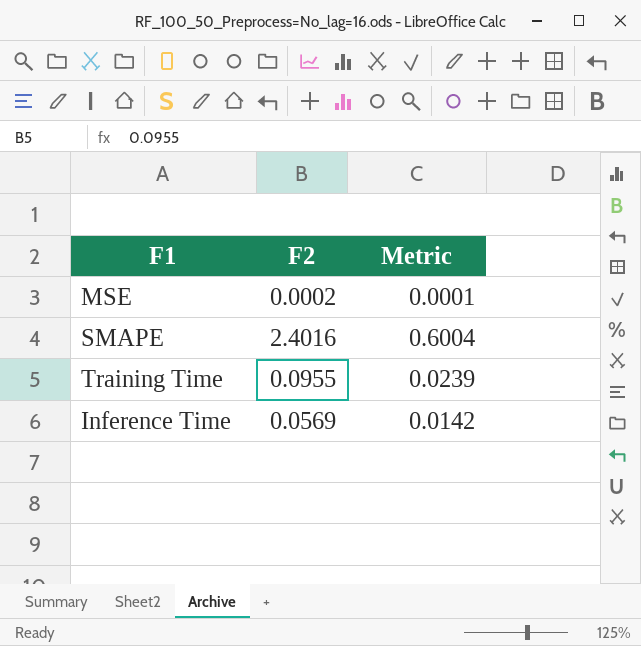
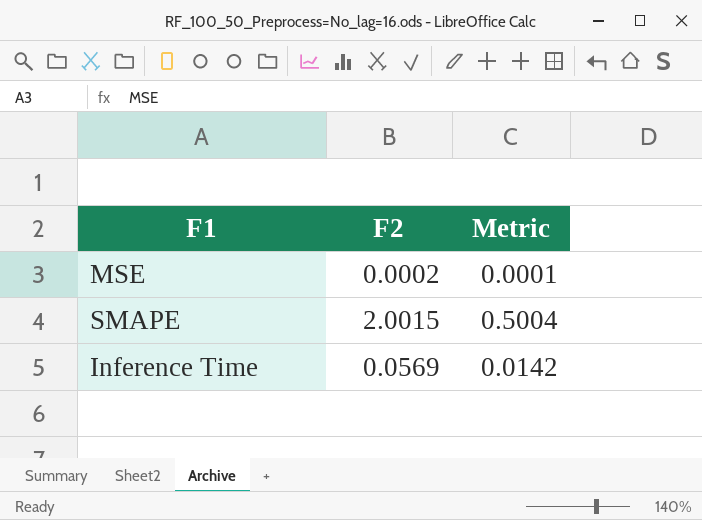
row Training Time: 0.0955 | 0.0239 -> none
SMAPE | F2: 2.4016 -> 2.0015
SMAPE | Metric: 0.6004 -> 0.5004

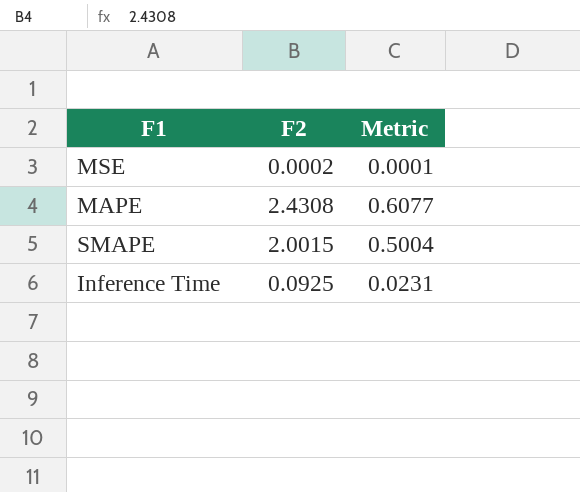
row MAPE: none -> 2.4308 | 0.6077
Inference Time | F2: 0.0569 -> 0.0925
Inference Time | Metric: 0.0142 -> 0.0231

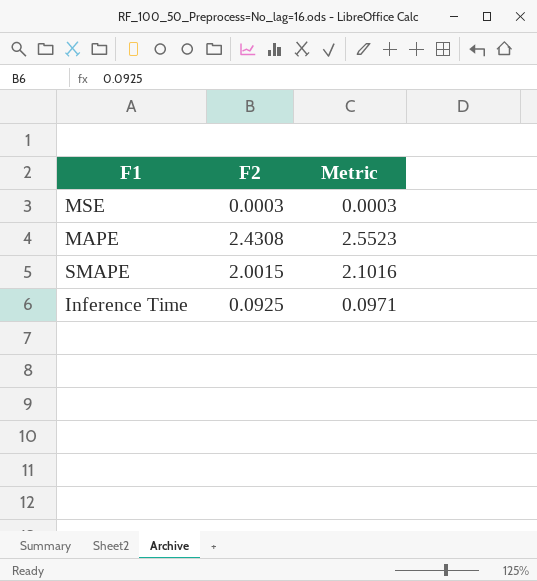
column Metric | formula: [F2] * 0.25 -> [F2] * 1.05
MSE | F2: 0.0002 -> 0.0003

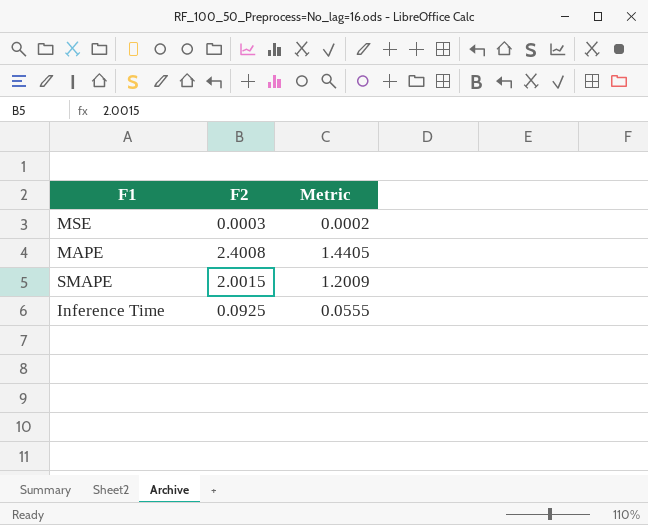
column Metric | formula: [F2] * 1.05 -> [F2] * 0.6
MAPE | F2: 2.4308 -> 2.4008

